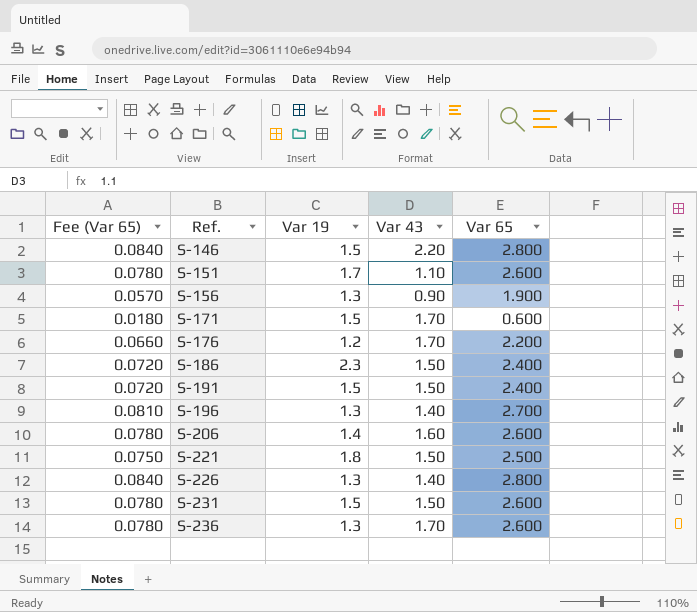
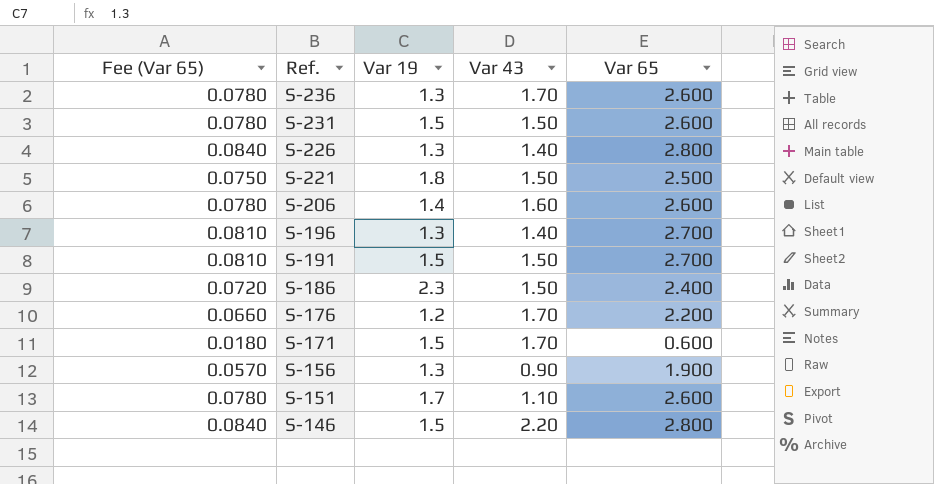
row order: Ref. ascending -> Ref. descending
S-191 | Fee (Var 65): 0.0720 -> 0.0810
S-191 | Var 65: 2.400 -> 2.700

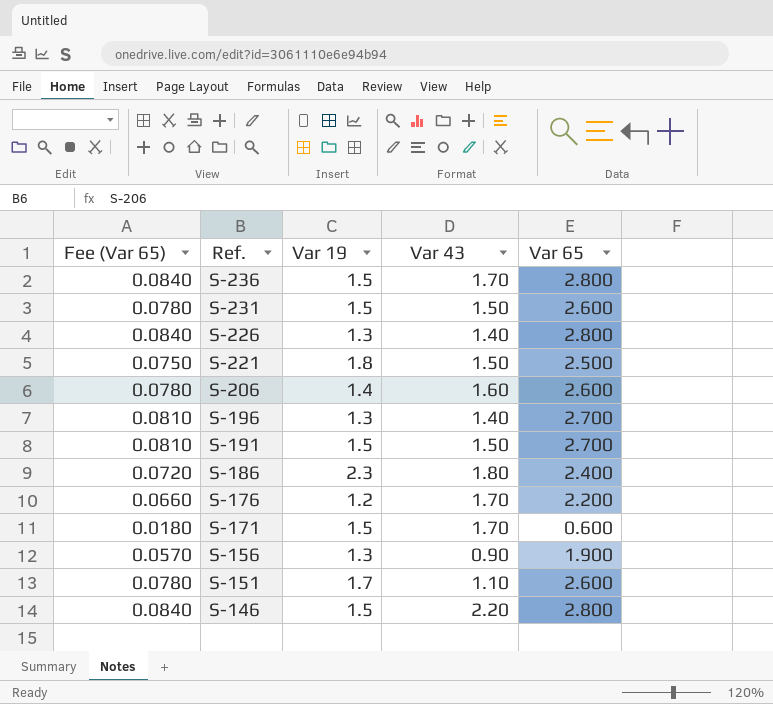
S-236 | Fee (Var 65): 0.0780 -> 0.0840
S-236 | Var 19: 1.3 -> 1.5
S-236 | Var 65: 2.600 -> 2.800
S-186 | Var 43: 1.50 -> 1.80

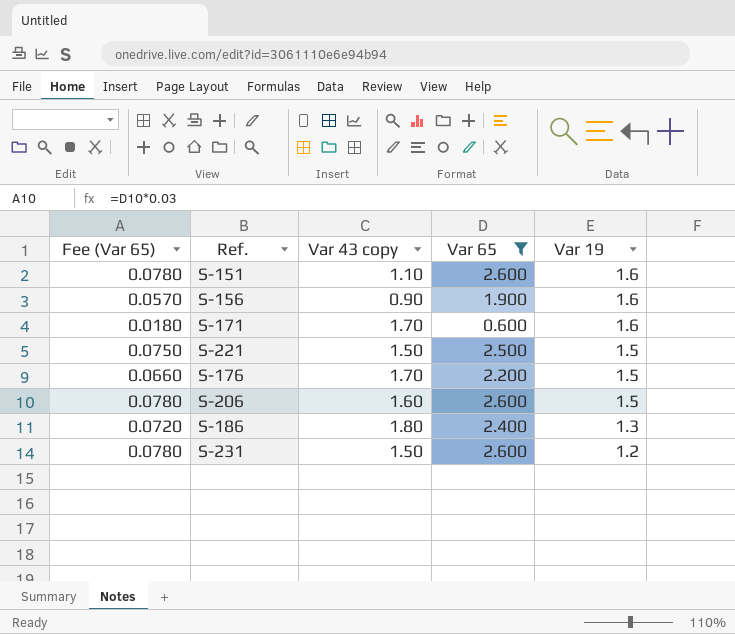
filter: none -> Var 65 <= 2.600
row order: Ref. descending -> Var 19 descending
column name: Var 43 -> Var 43 copy
column Var 19 | position: 3 -> 5
S-151 | Var 19: 1.7 -> 1.6
S-156 | Var 19: 1.3 -> 1.6
S-171 | Var 19: 1.5 -> 1.6
S-221 | Var 19: 1.8 -> 1.5
S-176 | Var 19: 1.2 -> 1.5
S-206 | Var 19: 1.4 -> 1.5
S-186 | Var 19: 2.3 -> 1.3
S-231 | Var 19: 1.5 -> 1.2

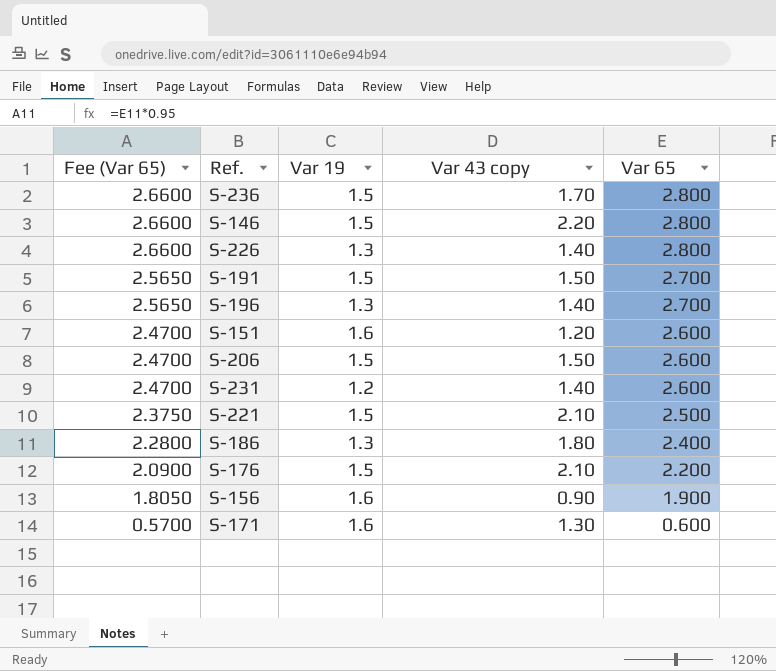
filter: Var 65 <= 2.600 -> none
row order: Var 19 descending -> Fee (Var 65) descending
column Fee (Var 65) | formula: [Var 65] * 0.03 -> [Var 65] * 0.95
column Var 19 | position: 5 -> 3
S-151 | Var 43 copy: 1.10 -> 1.20
S-206 | Var 43 copy: 1.60 -> 1.50
S-231 | Var 43 copy: 1.50 -> 1.40
S-221 | Var 43 copy: 1.50 -> 2.10
S-176 | Var 43 copy: 1.70 -> 2.10
S-171 | Var 43 copy: 1.70 -> 1.30

